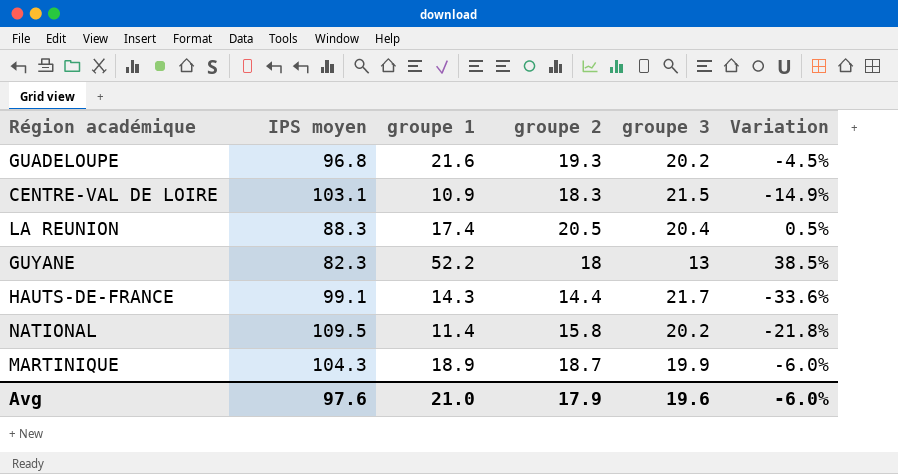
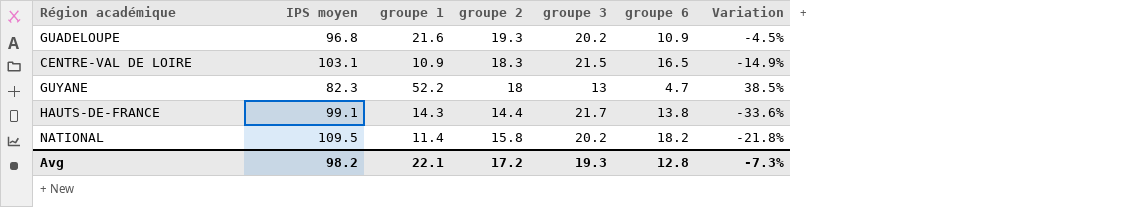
column groupe 6 | position: none -> 6
row LA REUNION: 88.3 | 17.4 | 20.5 | 20.4 | 0.5% -> none
row MARTINIQUE: 104.3 | 18.9 | 18.7 | 19.9 | -6.0% -> none
Avg | IPS moyen: 97.6 -> 98.2
Avg | groupe 1: 21.0 -> 22.1
Avg | groupe 2: 17.9 -> 17.2
Avg | groupe 3: 19.6 -> 19.3
Avg | Variation: -6.0% -> -7.3%

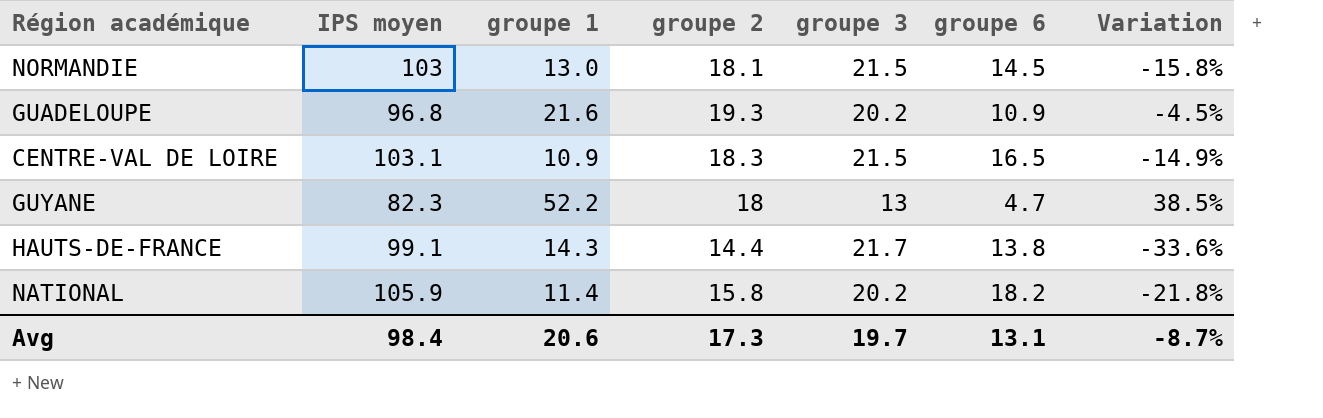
row NORMANDIE: none -> 103 | 13.0 | 18.1 | 21.5 | 14.5 | -15.8%
NATIONAL | IPS moyen: 109.5 -> 105.9
Avg | IPS moyen: 98.2 -> 98.4
Avg | groupe 1: 22.1 -> 20.6
Avg | groupe 2: 17.2 -> 17.3
Avg | groupe 3: 19.3 -> 19.7
Avg | groupe 6: 12.8 -> 13.1
Avg | Variation: -7.3% -> -8.7%

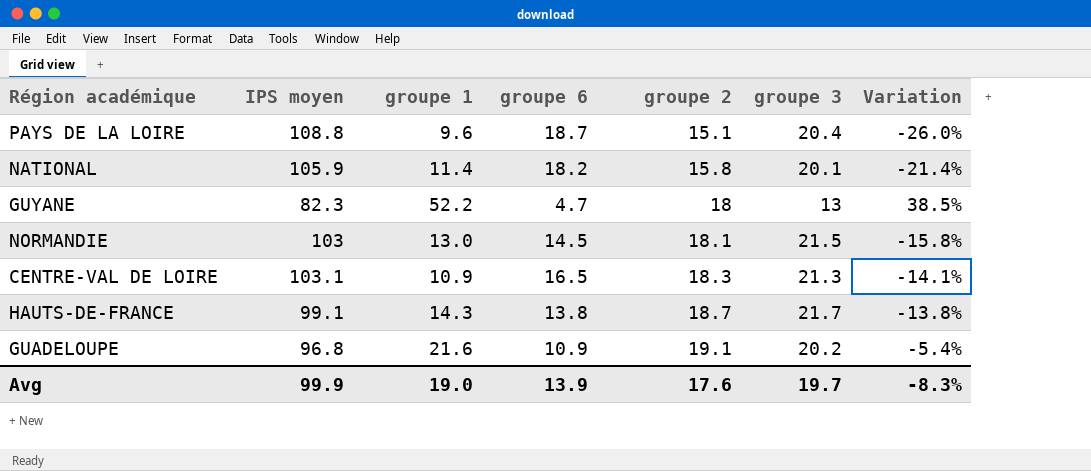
row order: none -> groupe 2 ascending
column groupe 6 | position: 6 -> 4
row PAYS DE LA LOIRE: none -> 108.8 | 9.6 | 18.7 | 15.1 | 20.4 | -26.0%
NATIONAL | groupe 3: 20.2 -> 20.1
NATIONAL | Variation: -21.8% -> -21.4%
CENTRE-VAL DE LOIRE | groupe 3: 21.5 -> 21.3
CENTRE-VAL DE LOIRE | Variation: -14.9% -> -14.1%
HAUTS-DE-FRANCE | groupe 2: 14.4 -> 18.7
HAUTS-DE-FRANCE | Variation: -33.6% -> -13.8%
GUADELOUPE | groupe 2: 19.3 -> 19.1
GUADELOUPE | Variation: -4.5% -> -5.4%
Avg | IPS moyen: 98.4 -> 99.9
Avg | groupe 1: 20.6 -> 19.0
Avg | groupe 6: 13.1 -> 13.9
Avg | groupe 2: 17.3 -> 17.6
Avg | Variation: -8.7% -> -8.3%

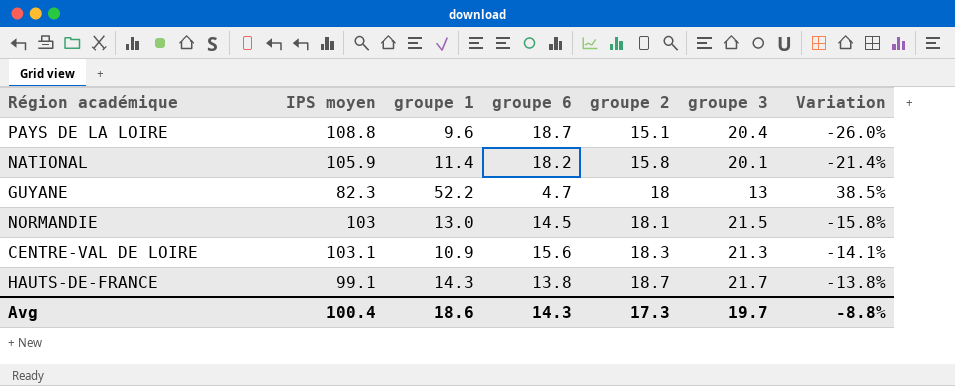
row GUADELOUPE: 96.8 | 21.6 | 10.9 | 19.1 | 20.2 | -5.4% -> none
CENTRE-VAL DE LOIRE | groupe 6: 16.5 -> 15.6
Avg | IPS moyen: 99.9 -> 100.4
Avg | groupe 1: 19.0 -> 18.6
Avg | groupe 6: 13.9 -> 14.3
Avg | groupe 2: 17.6 -> 17.3
Avg | Variation: -8.3% -> -8.8%

